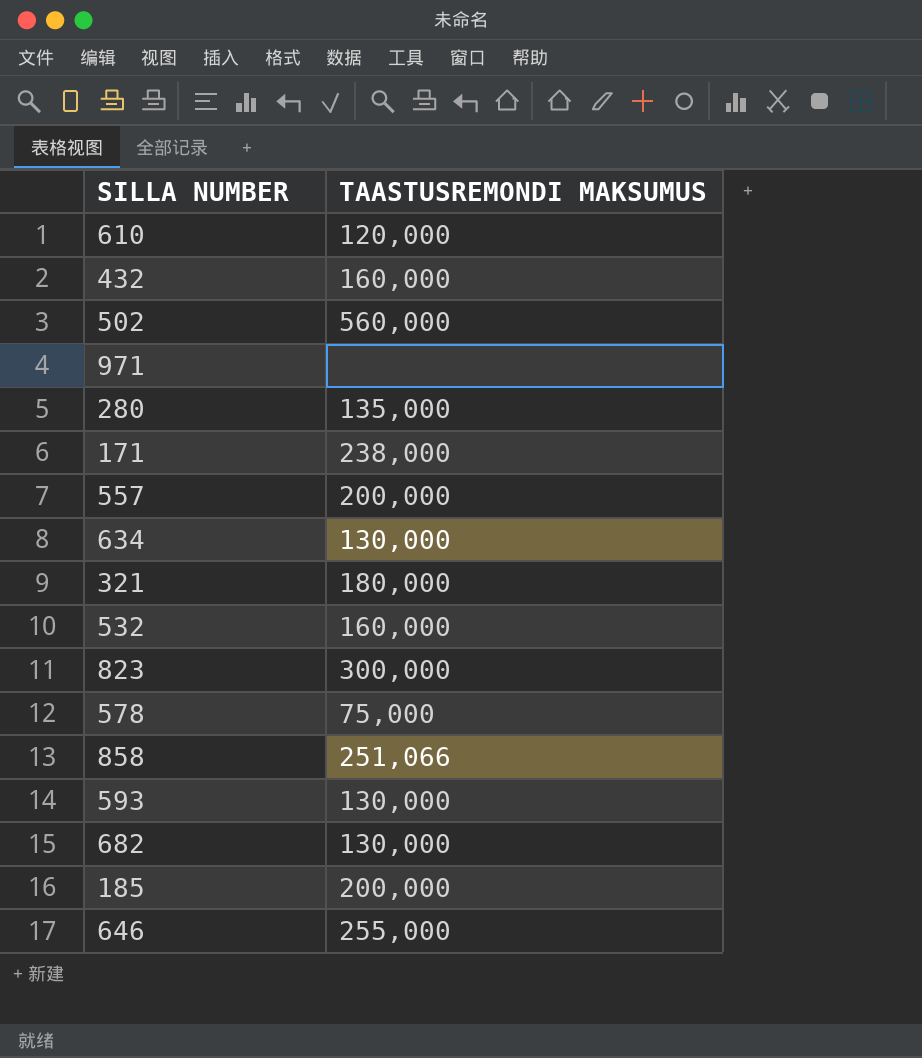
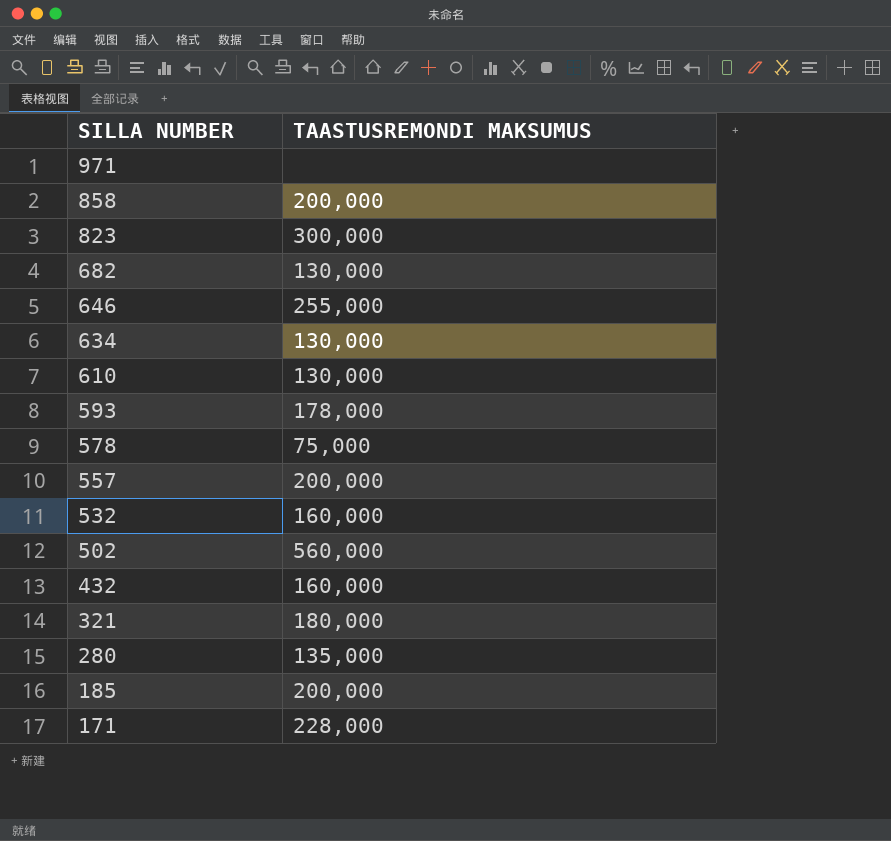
row order: none -> SILLA NUMBER descending
858 | TAASTUSREMONDI MAKSUMUS: 251,066 -> 200,000
610 | TAASTUSREMONDI MAKSUMUS: 120,000 -> 130,000
593 | TAASTUSREMONDI MAKSUMUS: 130,000 -> 178,000
171 | TAASTUSREMONDI MAKSUMUS: 238,000 -> 228,000

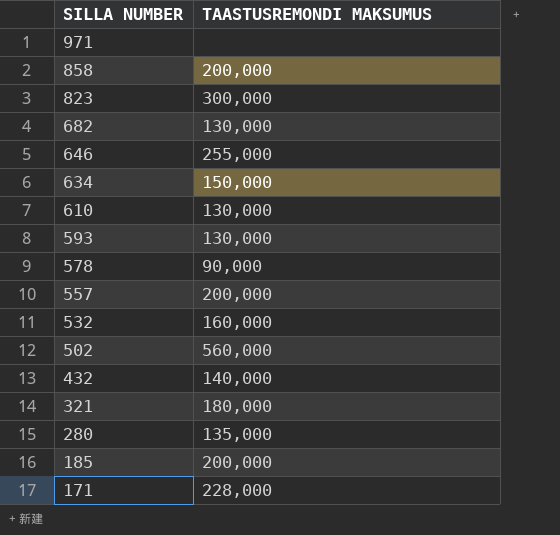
634 | TAASTUSREMONDI MAKSUMUS: 130,000 -> 150,000
593 | TAASTUSREMONDI MAKSUMUS: 178,000 -> 130,000
578 | TAASTUSREMONDI MAKSUMUS: 75,000 -> 90,000
432 | TAASTUSREMONDI MAKSUMUS: 160,000 -> 140,000

